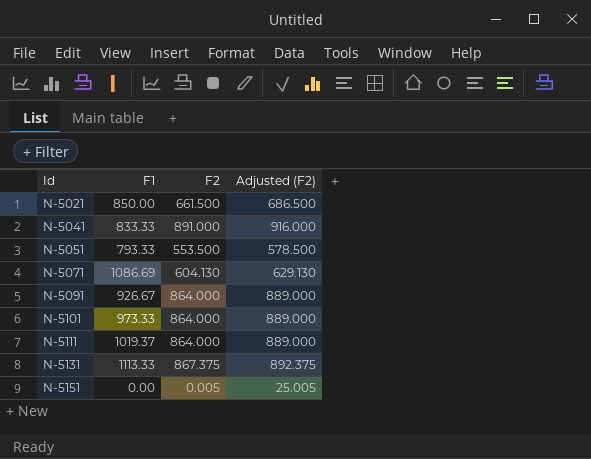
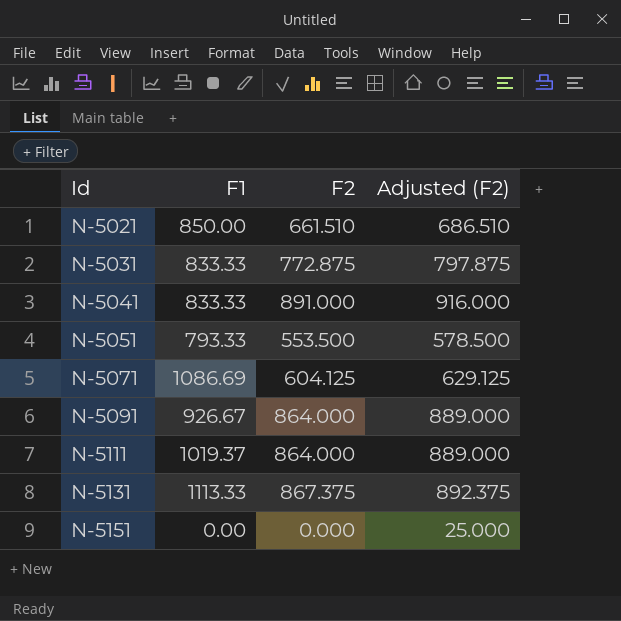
row N-5101: 973.33 | 864.000 | 889.000 -> none
N-5021 | F2: 661.500 -> 661.510
N-5021 | Adjusted (F2): 686.500 -> 686.510
row N-5031: none -> 833.33 | 772.875 | 797.875
N-5071 | F2: 604.130 -> 604.125
N-5071 | Adjusted (F2): 629.130 -> 629.125
N-5151 | F2: 0.005 -> 0.000
N-5151 | Adjusted (F2): 25.005 -> 25.000

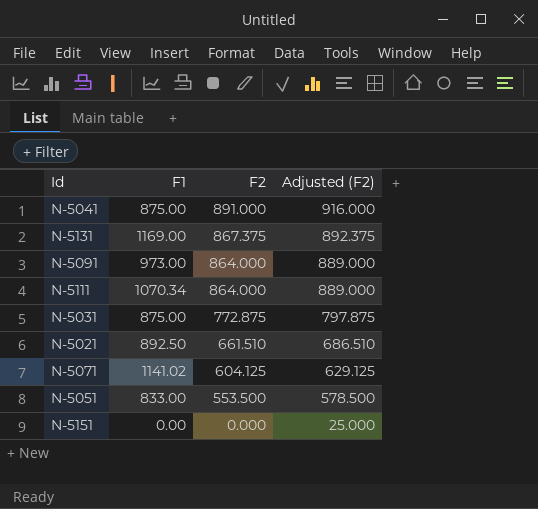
row order: Id ascending -> F2 descending
N-5041 | F1: 833.33 -> 875.00
N-5131 | F1: 1113.33 -> 1169.00
N-5091 | F1: 926.67 -> 973.00
N-5111 | F1: 1019.37 -> 1070.34
N-5031 | F1: 833.33 -> 875.00
N-5021 | F1: 850.00 -> 892.50
N-5071 | F1: 1086.69 -> 1141.02
N-5051 | F1: 793.33 -> 833.00

